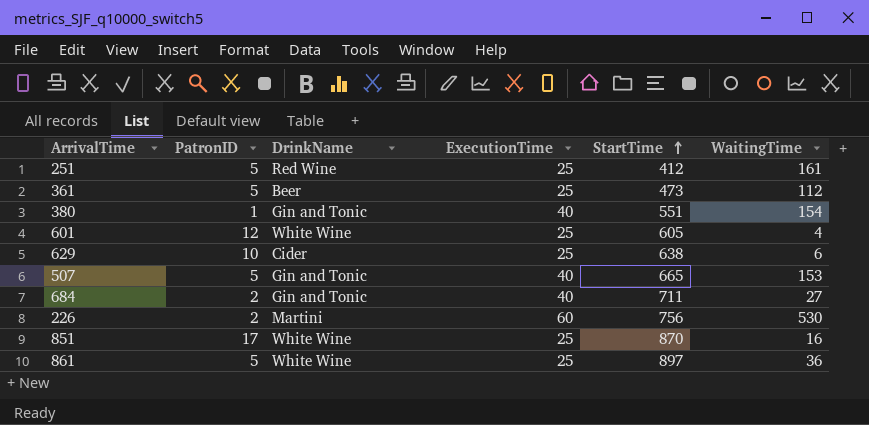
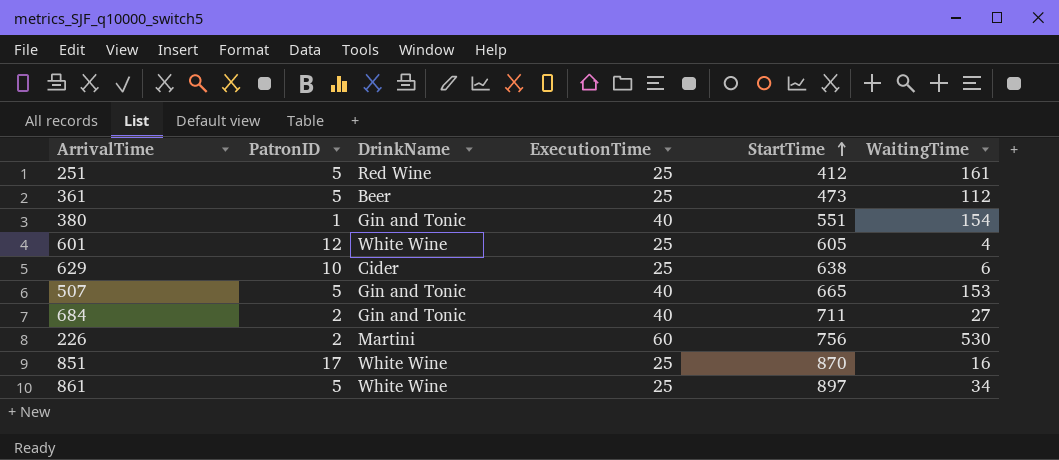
861 | WaitingTime: 36 -> 34

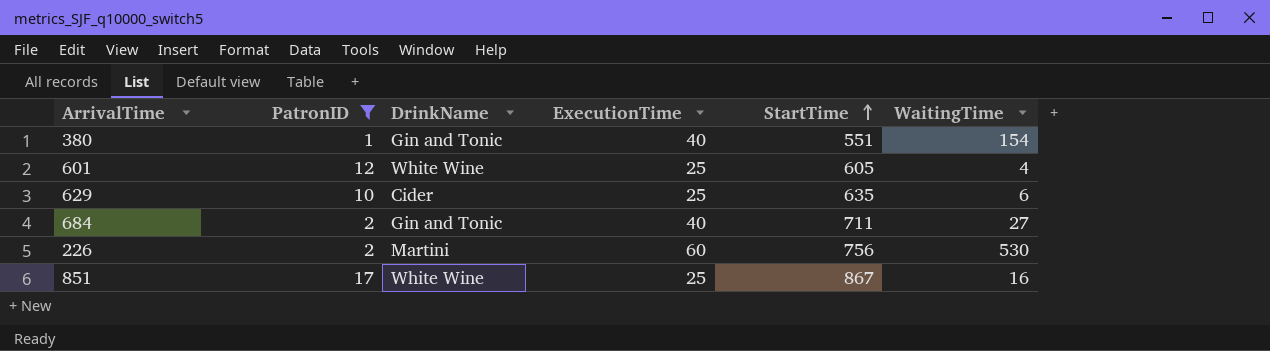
filter: none -> PatronID != 5
629 | StartTime: 638 -> 635
851 | StartTime: 870 -> 867

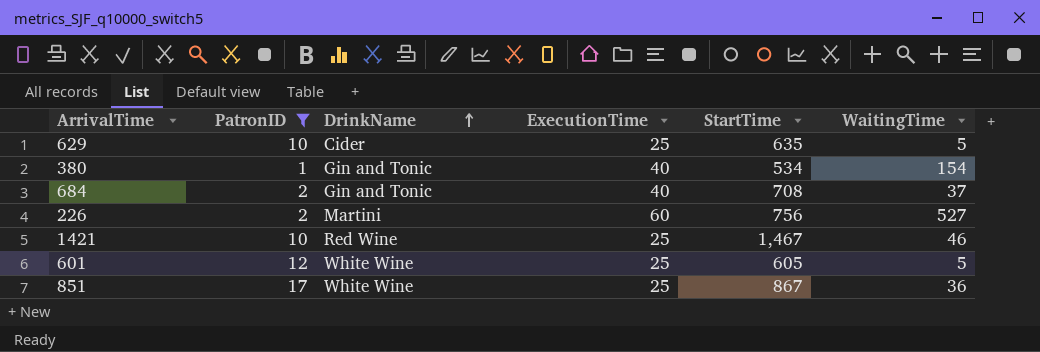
row order: StartTime ascending -> DrinkName ascending
629 | WaitingTime: 6 -> 5
380 | StartTime: 551 -> 534
684 | StartTime: 711 -> 708
684 | WaitingTime: 27 -> 37
226 | WaitingTime: 530 -> 527
row 1421: none -> 10 | Red Wine | 25 | 1,467 | 46
601 | WaitingTime: 4 -> 5
851 | WaitingTime: 16 -> 36

